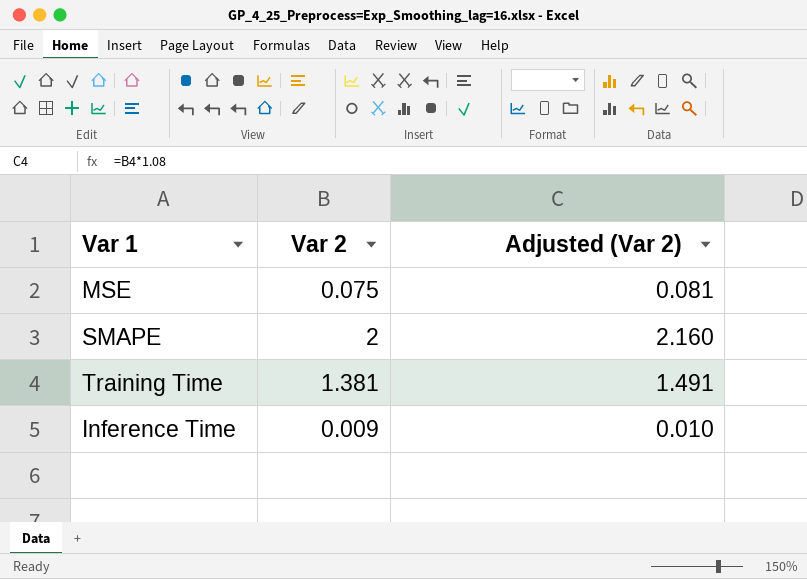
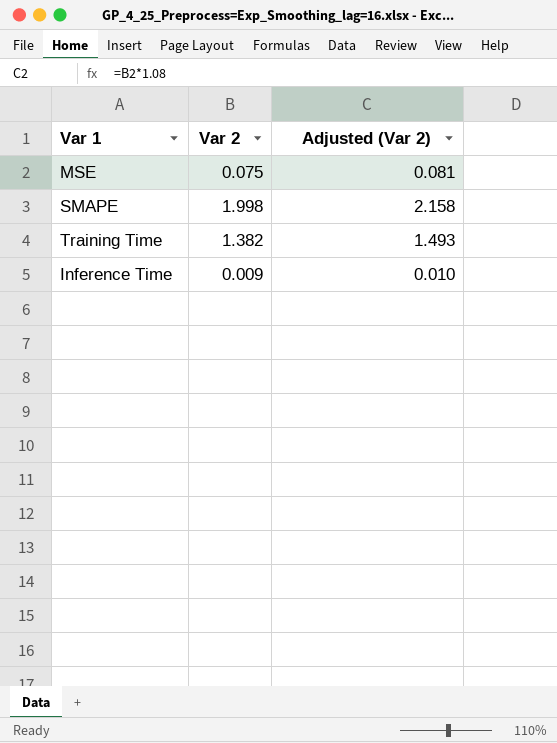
SMAPE | Var 2: 2 -> 1.998
SMAPE | Adjusted (Var 2): 2.160 -> 2.158
Training Time | Var 2: 1.381 -> 1.382
Training Time | Adjusted (Var 2): 1.491 -> 1.493

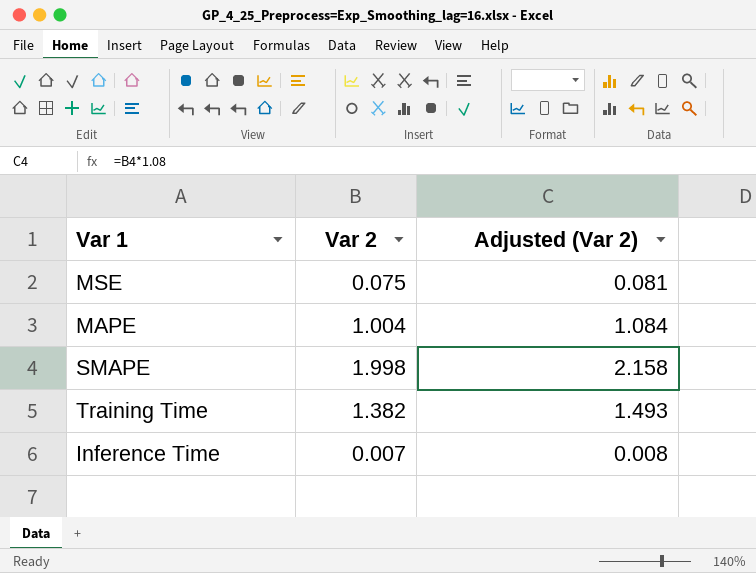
row MAPE: none -> 1.004 | 1.084
Inference Time | Var 2: 0.009 -> 0.007
Inference Time | Adjusted (Var 2): 0.010 -> 0.008

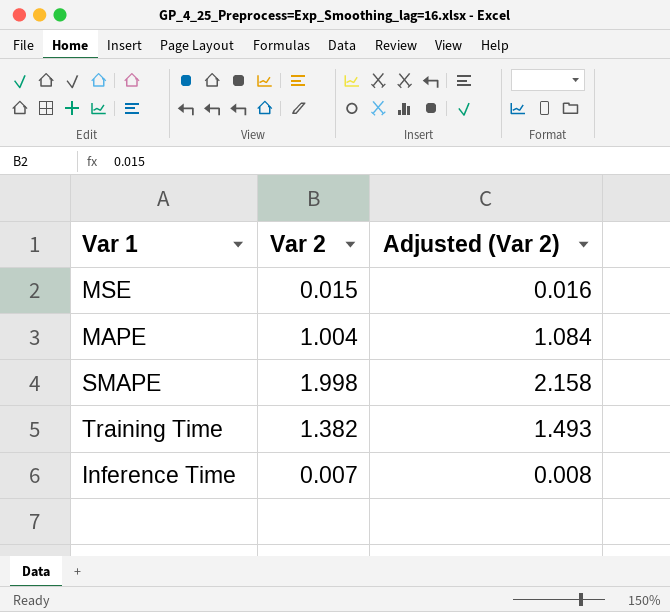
MSE | Var 2: 0.075 -> 0.015
MSE | Adjusted (Var 2): 0.081 -> 0.016

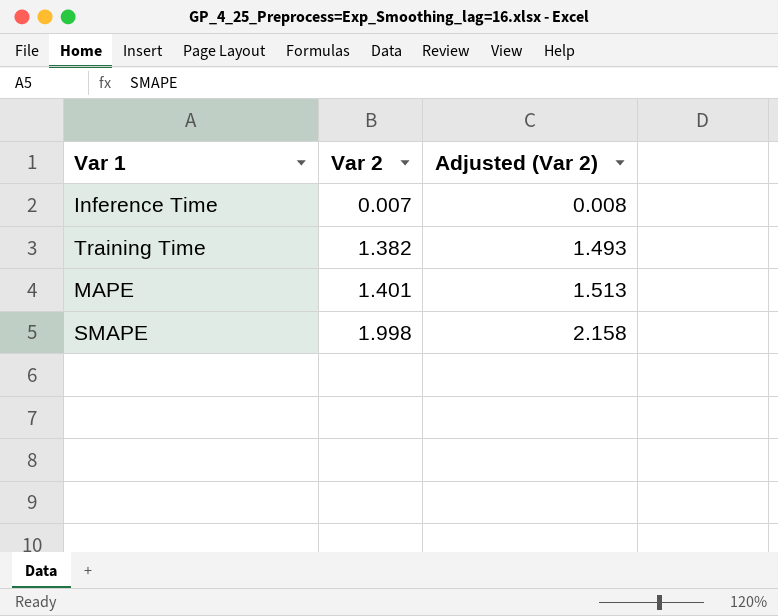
row order: none -> Var 2 ascending
row MSE: 0.015 | 0.016 -> none
MAPE | Var 2: 1.004 -> 1.401
MAPE | Adjusted (Var 2): 1.084 -> 1.513

